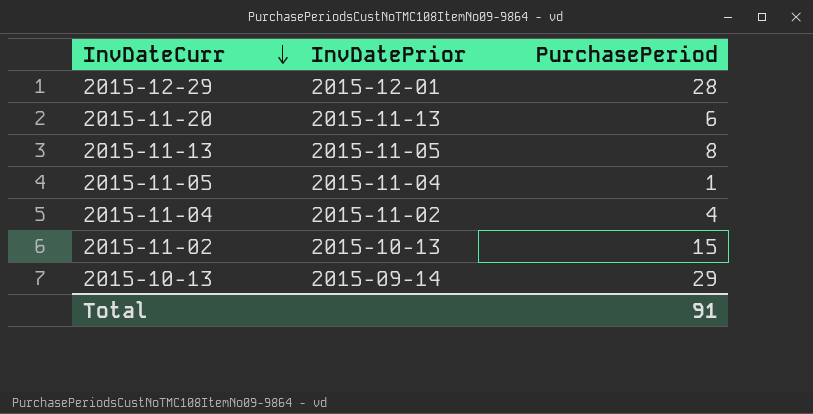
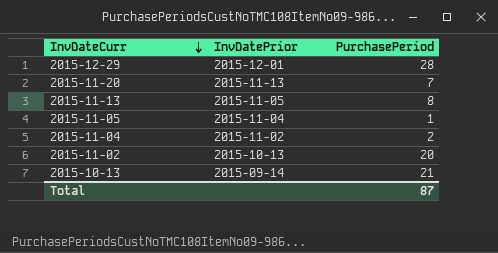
2015-11-20 | PurchasePeriod: 6 -> 7
2015-11-04 | PurchasePeriod: 4 -> 2
2015-11-02 | PurchasePeriod: 15 -> 20
2015-10-13 | PurchasePeriod: 29 -> 21
Total | PurchasePeriod: 91 -> 87

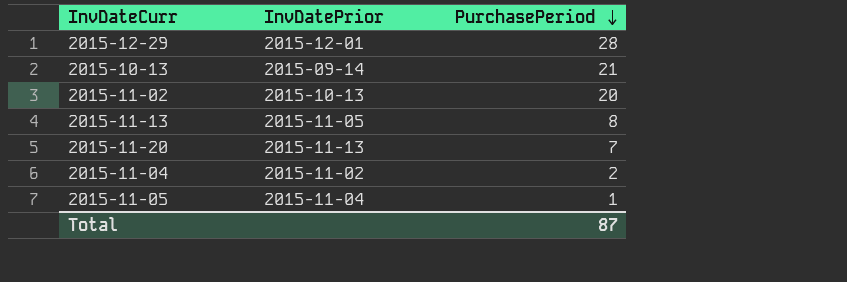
row order: InvDateCurr descending -> PurchasePeriod descending

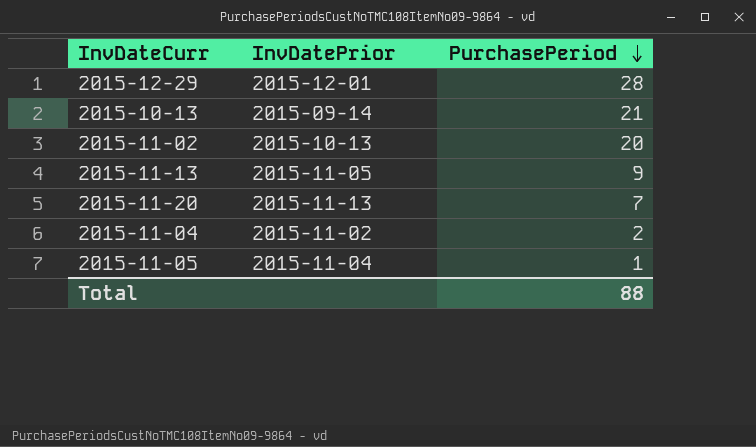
2015-11-13 | PurchasePeriod: 8 -> 9
Total | PurchasePeriod: 87 -> 88

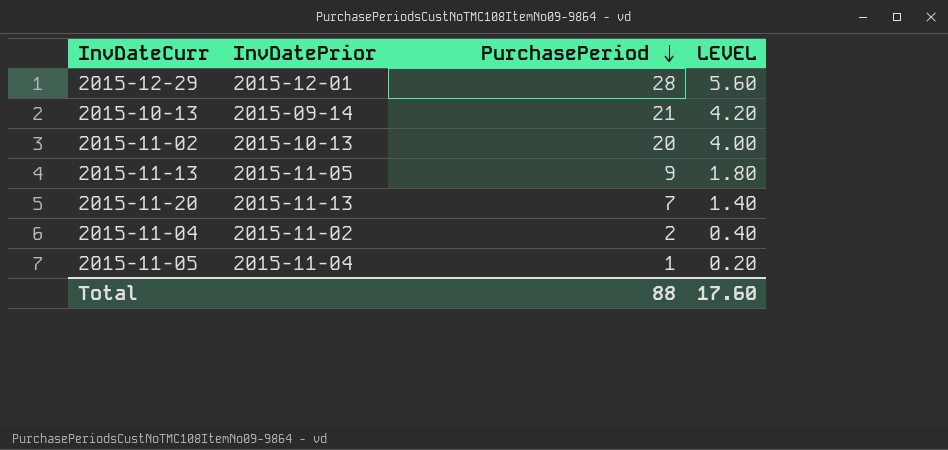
column LEVEL | formula: none -> [PurchasePeriod] * 0.2

